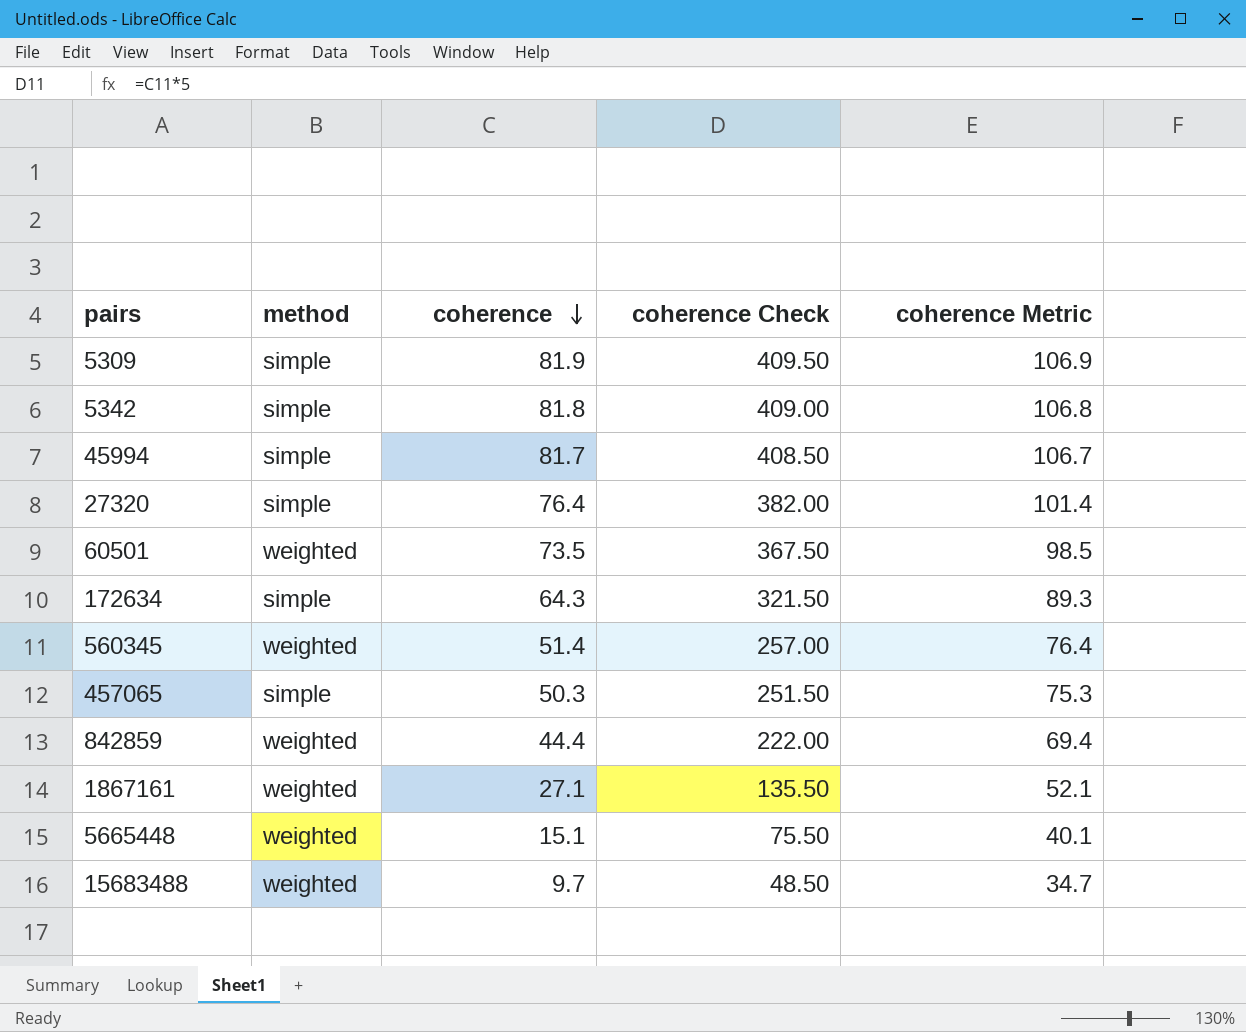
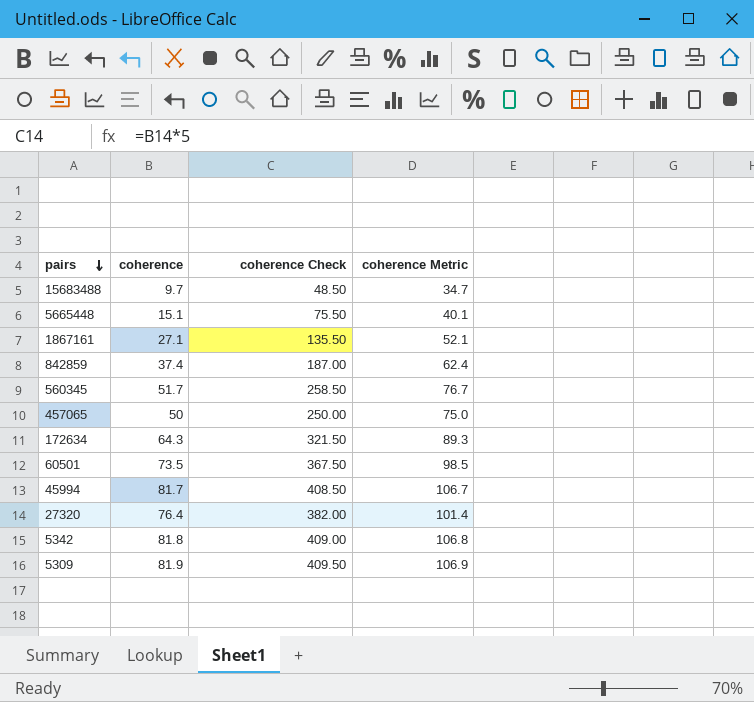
row order: coherence descending -> pairs descending
column method | position: 2 -> none
842859 | coherence: 44.4 -> 37.4
842859 | coherence Check: 222.00 -> 187.00
842859 | coherence Metric: 69.4 -> 62.4
560345 | coherence: 51.4 -> 51.7
560345 | coherence Check: 257.00 -> 258.50
560345 | coherence Metric: 76.4 -> 76.7
457065 | coherence: 50.3 -> 50
457065 | coherence Check: 251.50 -> 250.00
457065 | coherence Metric: 75.3 -> 75.0

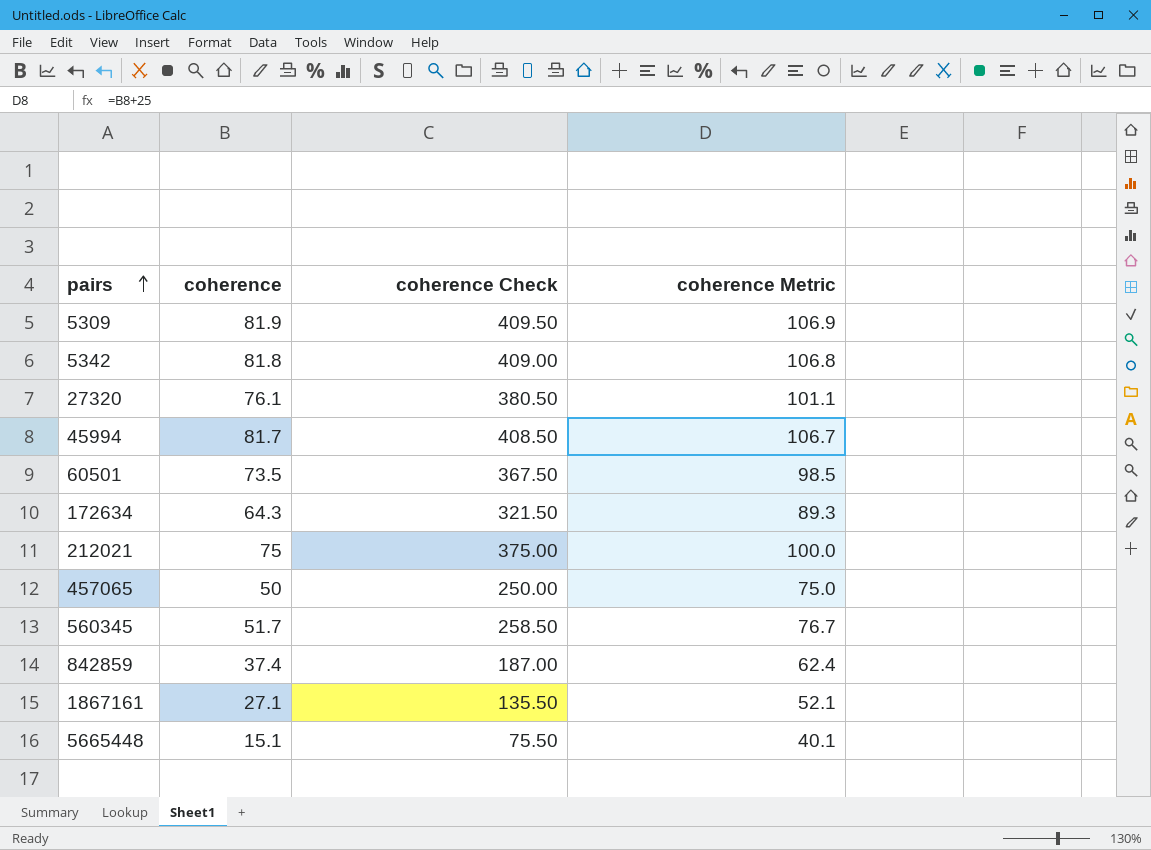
row order: pairs descending -> pairs ascending
row 15683488: 9.7 | 48.50 | 34.7 -> none
27320 | coherence: 76.4 -> 76.1
27320 | coherence Check: 382.00 -> 380.50
27320 | coherence Metric: 101.4 -> 101.1
row 212021: none -> 75 | 375.00 | 100.0

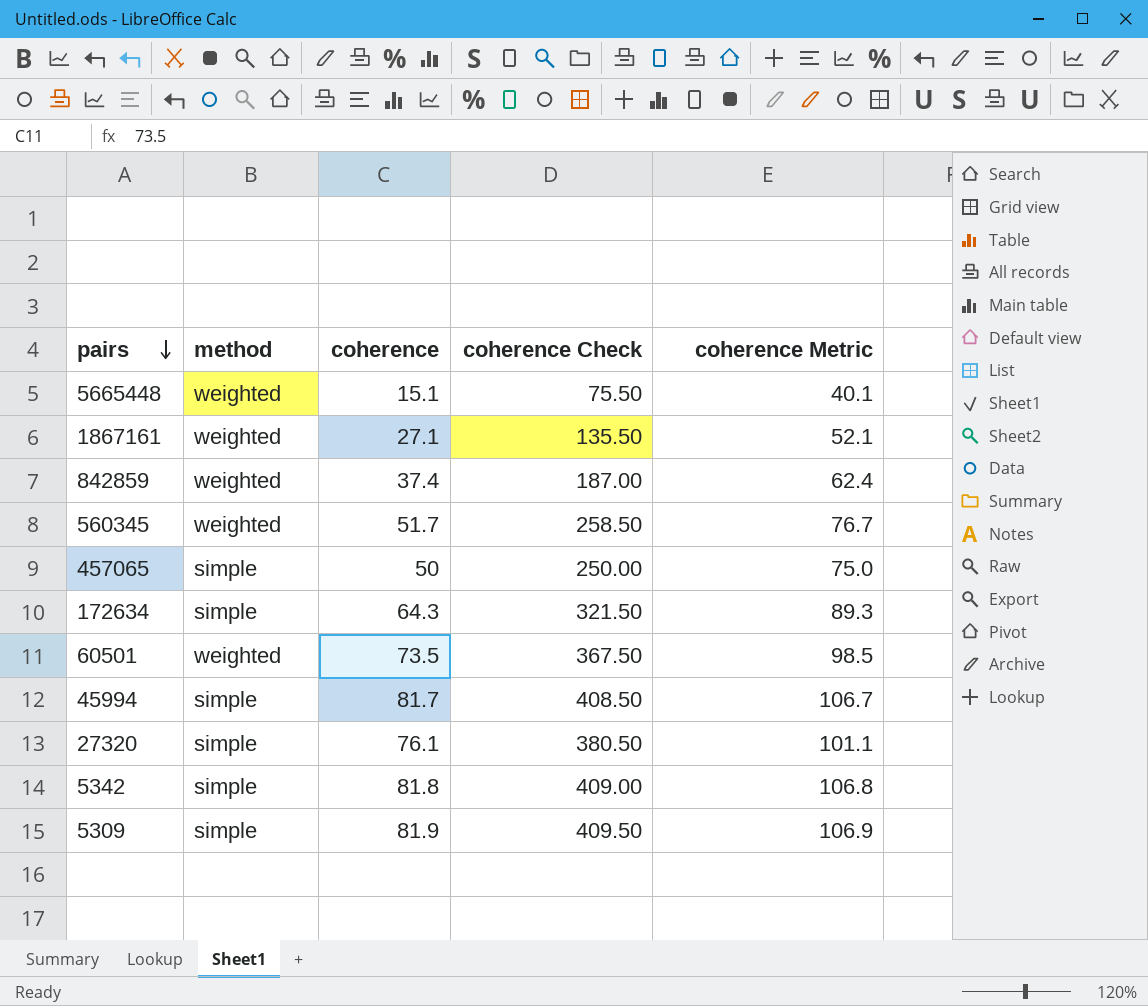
row order: pairs ascending -> pairs descending
column method | position: none -> 2
row 212021: 75 | 375.00 | 100.0 -> none

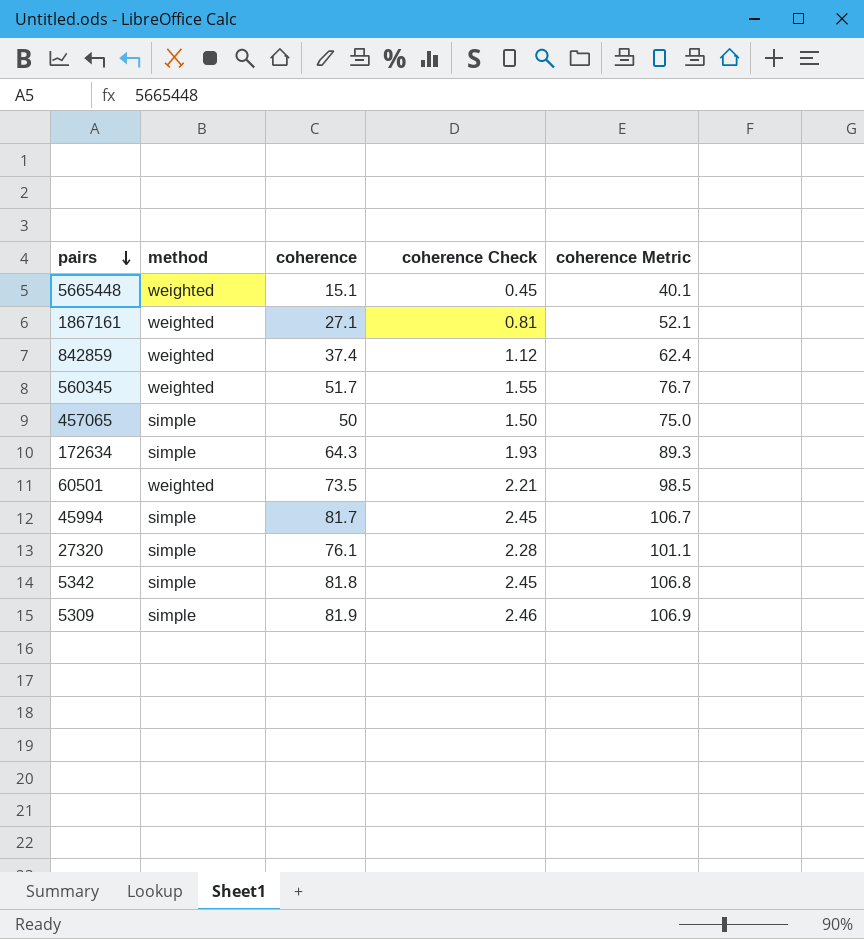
column coherence Check | formula: [coherence] * 5 -> [coherence] * 0.03

